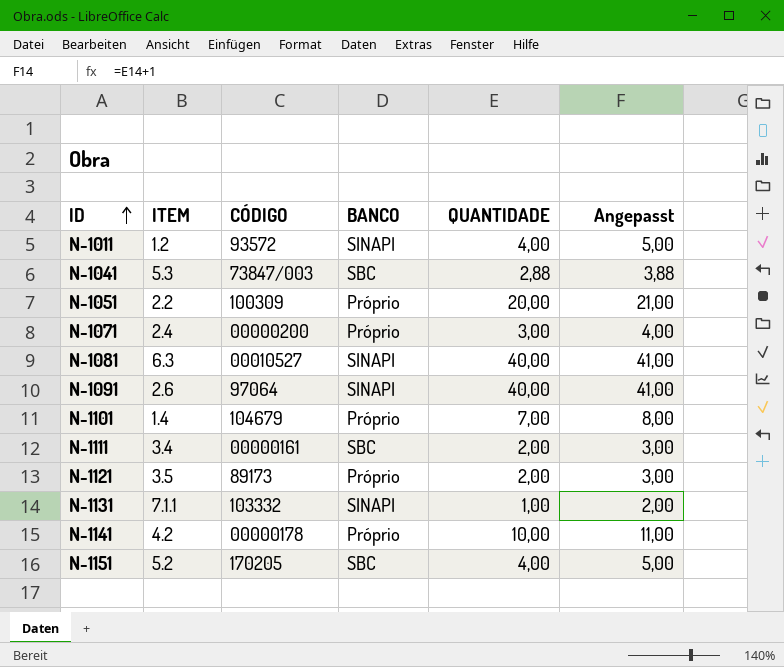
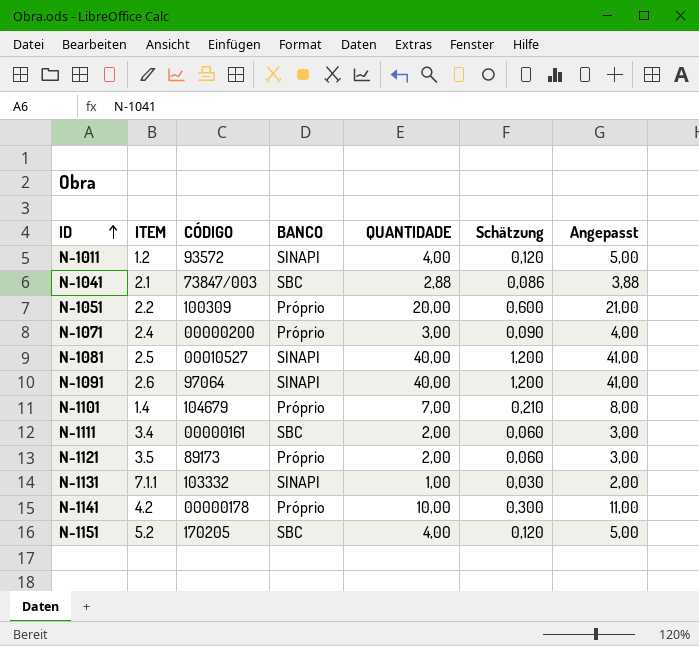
column Schätzung | formula: none -> [QUANTIDADE] * 0,03
N-1041 | ITEM: 5.3 -> 2.1
N-1081 | ITEM: 6.3 -> 2.5

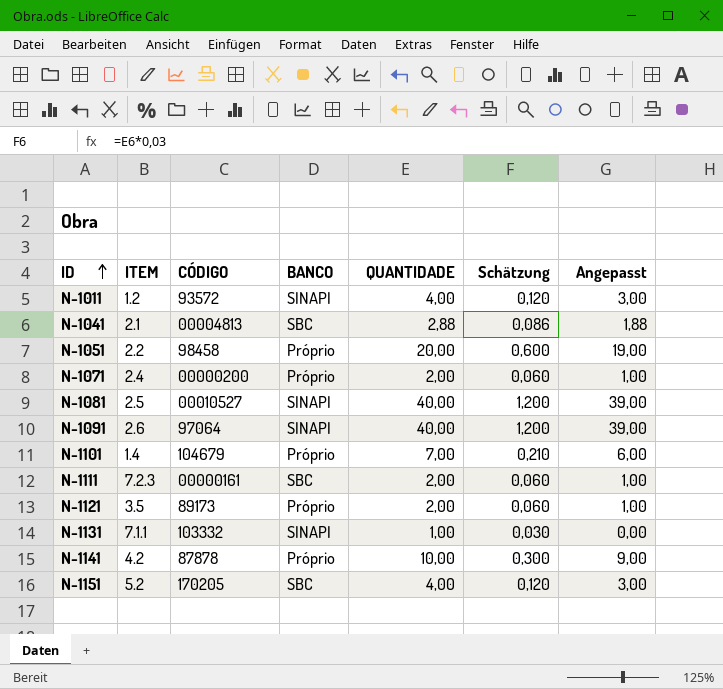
column Angepasst | formula: [QUANTIDADE] + 1 -> [QUANTIDADE] - 1
N-1041 | CÓDIGO: 73847/003 -> 00004813
N-1051 | CÓDIGO: 100309 -> 98458
N-1071 | QUANTIDADE: 3,00 -> 2,00
N-1071 | Schätzung: 0,090 -> 0,060
N-1111 | ITEM: 3.4 -> 7.2.3
N-1141 | CÓDIGO: 00000178 -> 87878

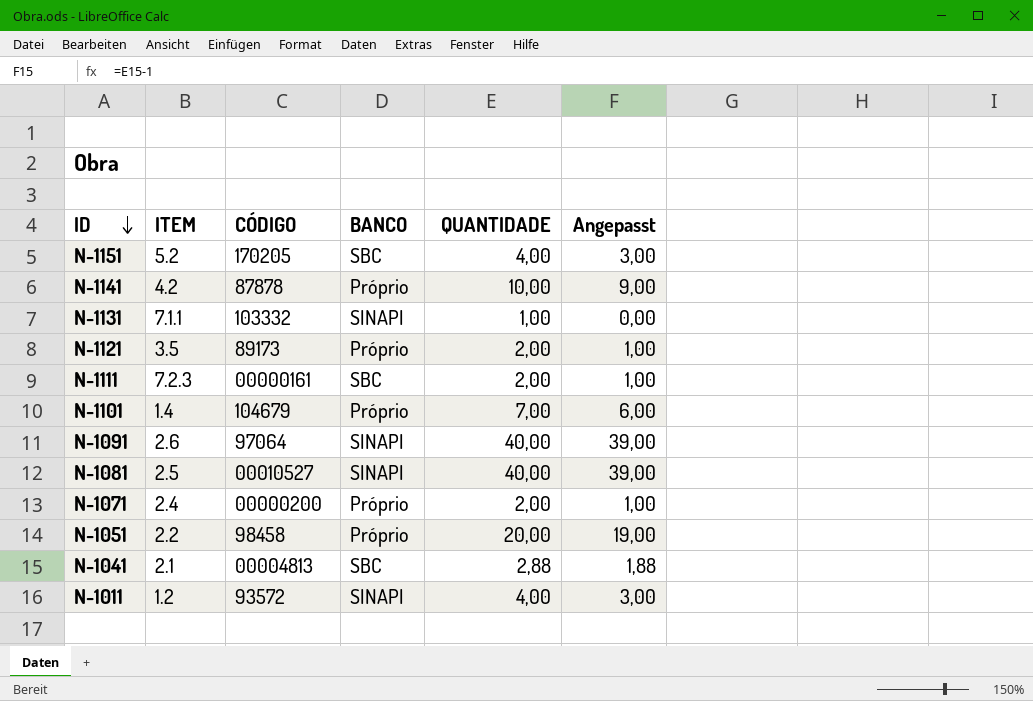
row order: ID ascending -> ID descending
column Schätzung | formula: [QUANTIDADE] * 0,03 -> none

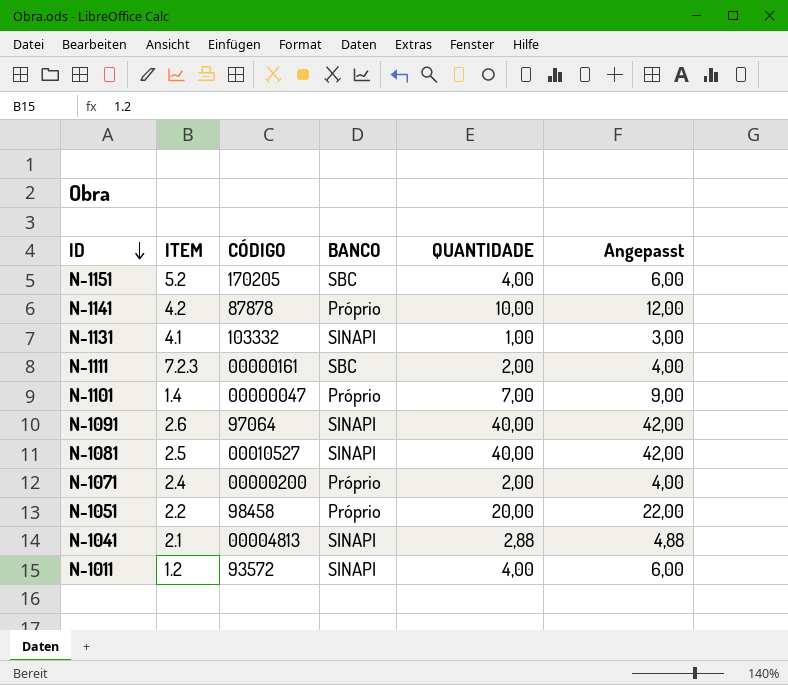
column Angepasst | formula: [QUANTIDADE] - 1 -> [QUANTIDADE] + 2
row N-1121: 3.5 | 89173 | Próprio | 2,00 | 1,00 -> none
N-1131 | ITEM: 7.1.1 -> 4.1
N-1101 | CÓDIGO: 104679 -> 00000047
N-1041 | BANCO: SBC -> SINAPI

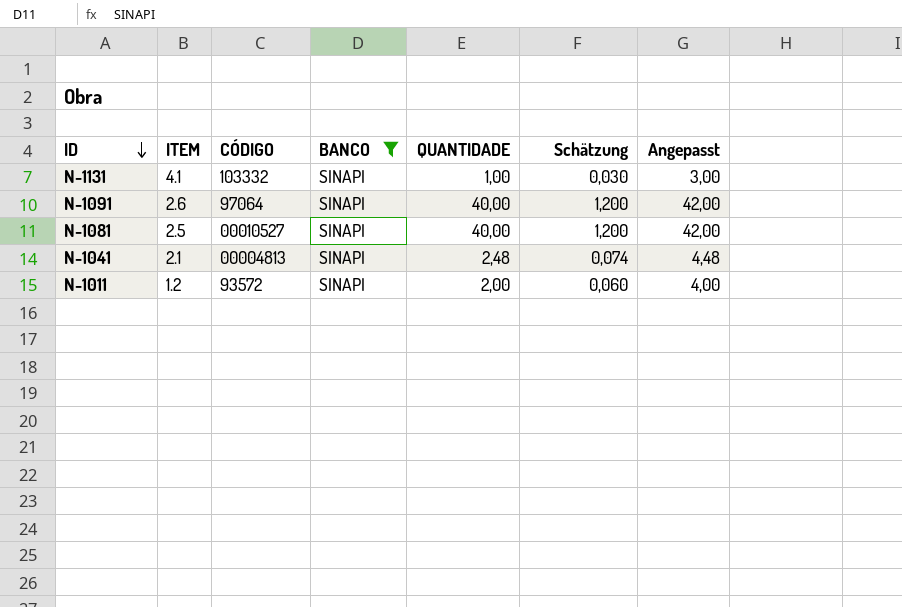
filter: none -> BANCO = SINAPI
column Schätzung | formula: none -> [QUANTIDADE] * 0,03
N-1041 | QUANTIDADE: 2,88 -> 2,48
N-1041 | Angepasst: 4,88 -> 4,48
N-1011 | QUANTIDADE: 4,00 -> 2,00
N-1011 | Angepasst: 6,00 -> 4,00

